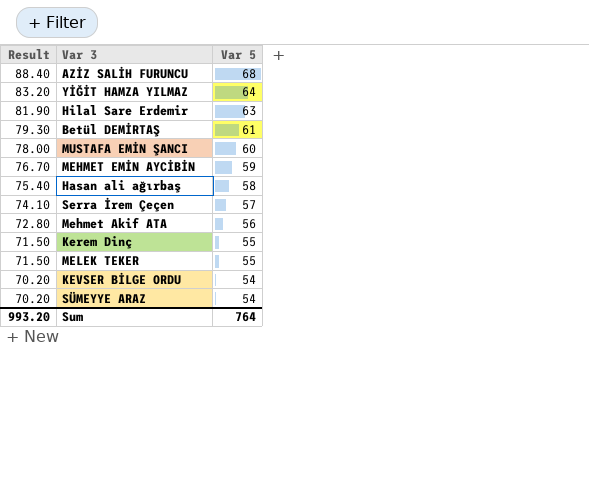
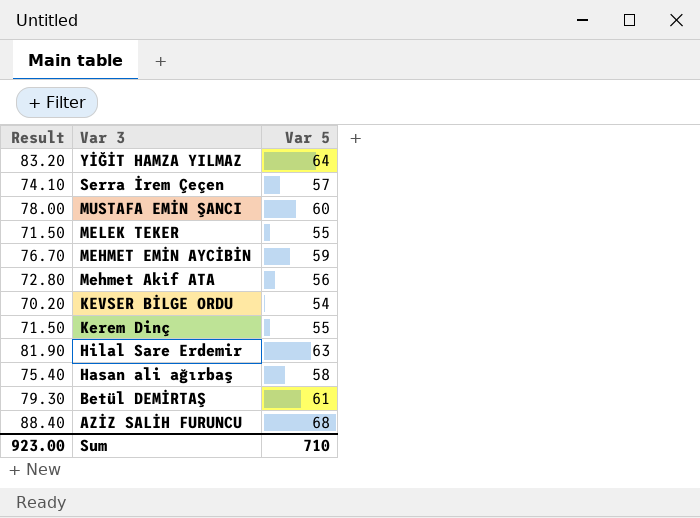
row order: Result descending -> Var 3 descending
row SÜMEYYE ARAZ: 70.20 | 54 -> none
Sum | Result: 993.20 -> 923.00
Sum | Var 5: 764 -> 710

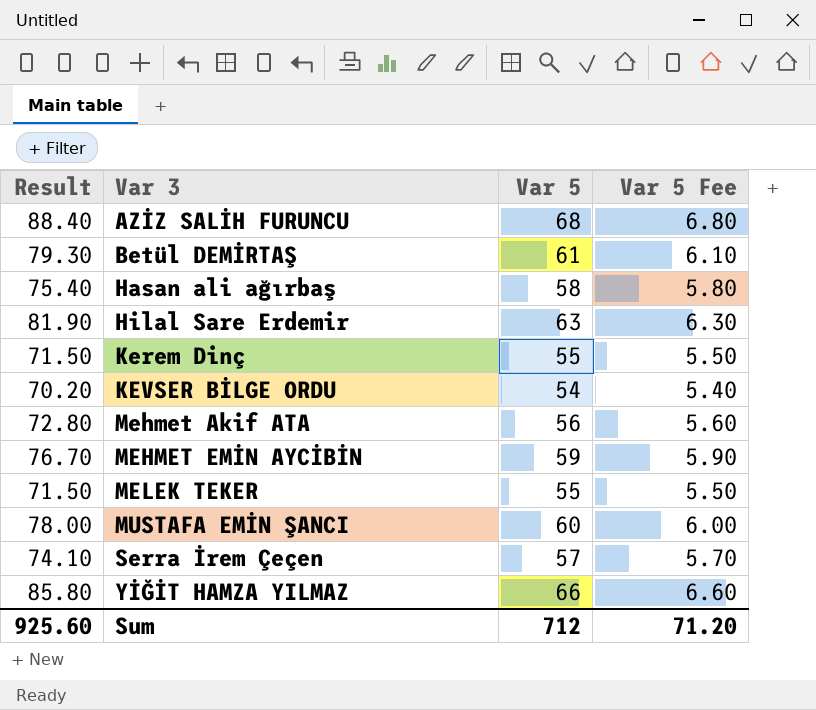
row order: Var 3 descending -> Var 3 ascending
column Var 5 Fee | formula: none -> [Var 5] * 0.1
YİĞİT HAMZA YILMAZ | Result: 83.20 -> 85.80
YİĞİT HAMZA YILMAZ | Var 5: 64 -> 66
Sum | Result: 923.00 -> 925.60
Sum | Var 5: 710 -> 712

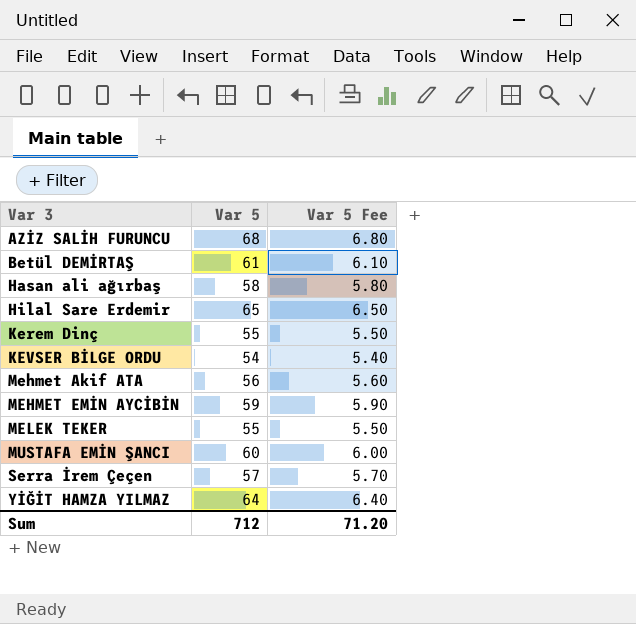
column Result | formula: [Var 5] * 1.3 -> none
Hilal Sare Erdemir | Var 5: 63 -> 65
Hilal Sare Erdemir | Var 5 Fee: 6.30 -> 6.50
YİĞİT HAMZA YILMAZ | Var 5: 66 -> 64
YİĞİT HAMZA YILMAZ | Var 5 Fee: 6.60 -> 6.40

